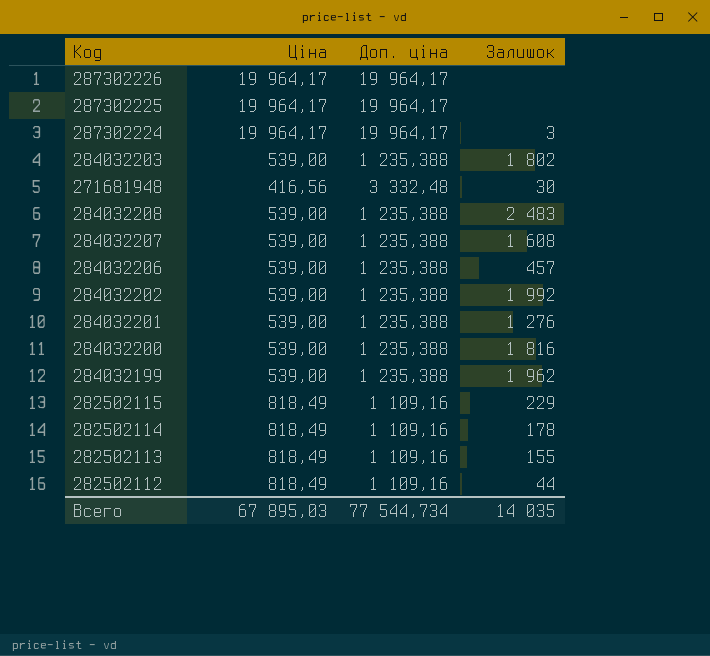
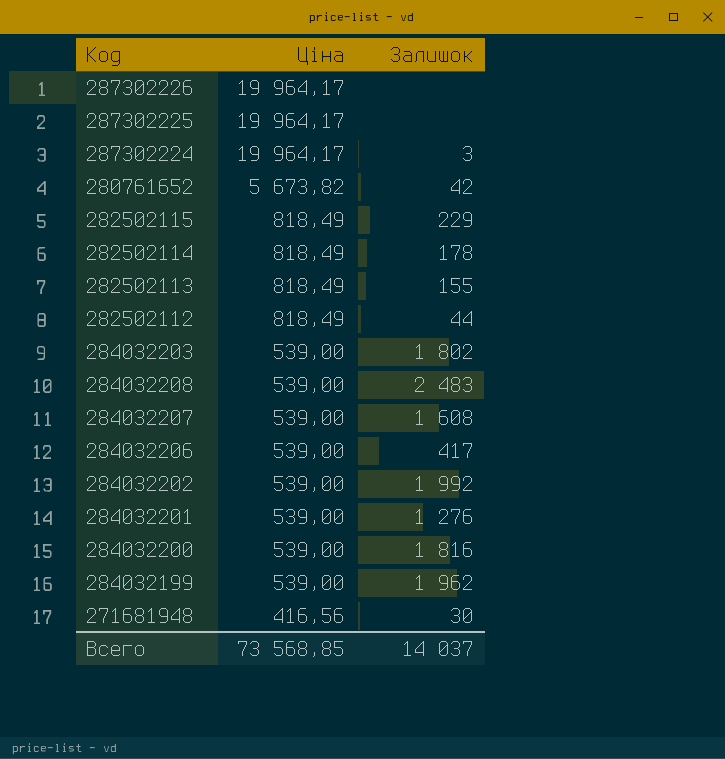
row order: none -> Ціна descending
column Доп. ціна | position: 3 -> none
row 280761652: none -> 5 673,82 | 42
284032206 | Залишок: 457 -> 417
Всего | Ціна: 67 895,03 -> 73 568,85
Всего | Залишок: 14 035 -> 14 037

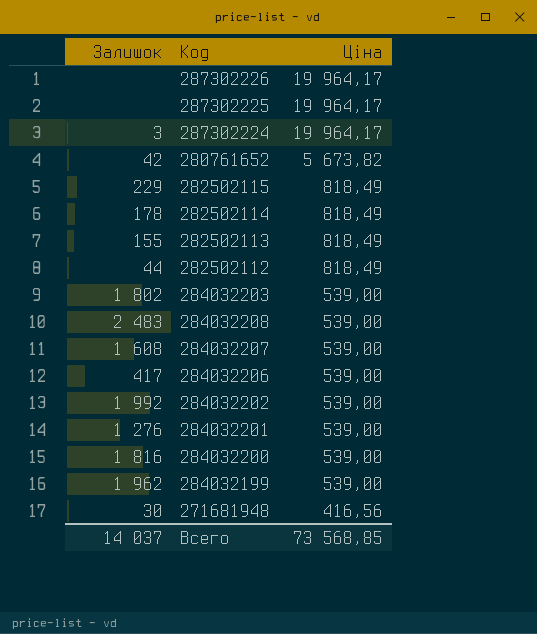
column Залишок | position: 3 -> 1

